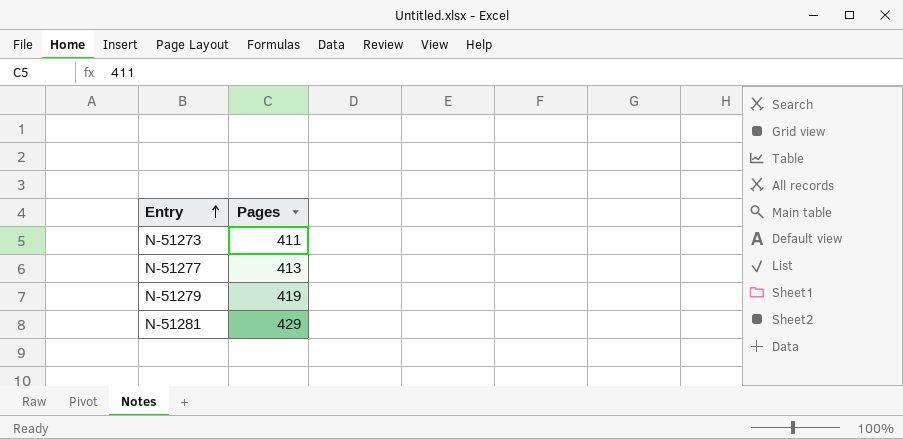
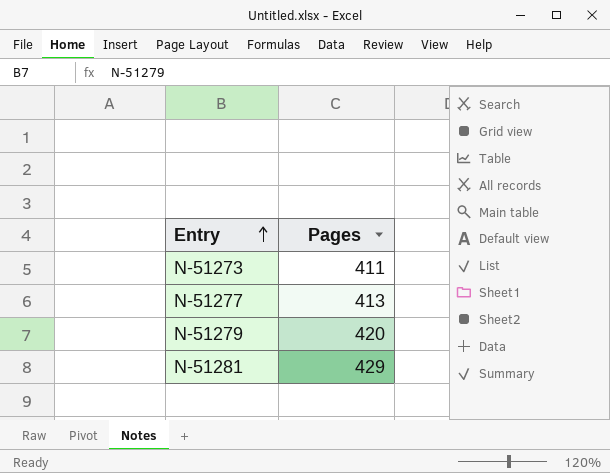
N-51279 | Pages: 419 -> 420

